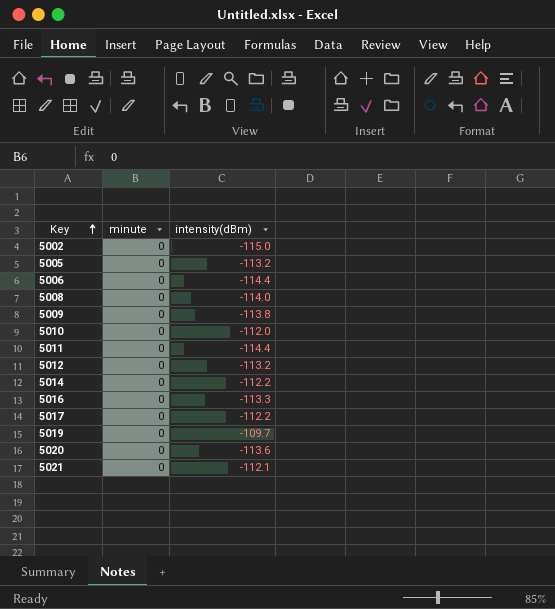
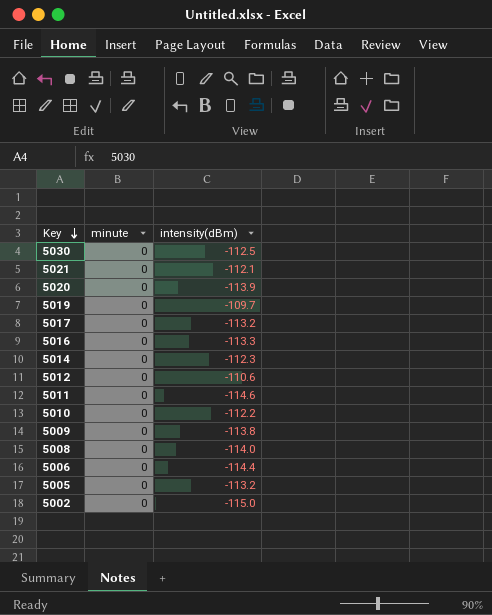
row order: Key ascending -> Key descending
row 5030: none -> 0 | -112.5
5020 | intensity(dBm): -113.6 -> -113.9
5017 | intensity(dBm): -112.2 -> -113.2
5014 | intensity(dBm): -112.2 -> -112.3
5012 | intensity(dBm): -113.2 -> -110.6
5011 | intensity(dBm): -114.4 -> -114.6
5010 | intensity(dBm): -112.0 -> -112.2

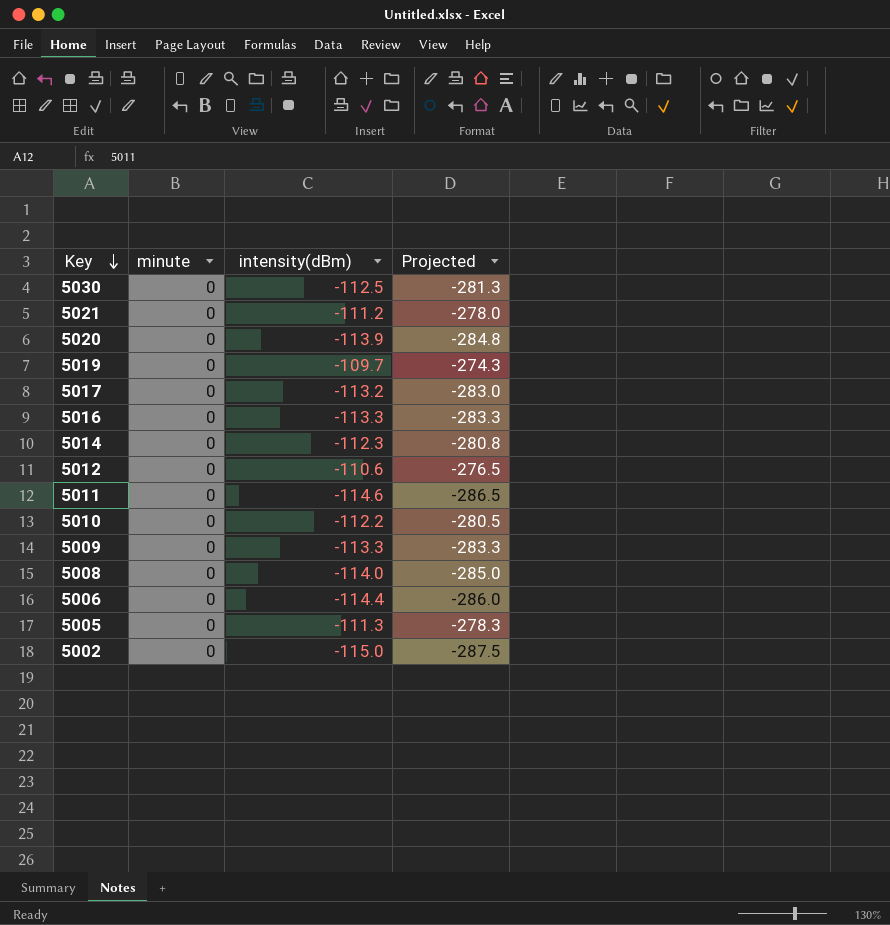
column Projected | formula: none -> [intensity(dBm)] * 2.5
5021 | intensity(dBm): -112.1 -> -111.2
5009 | intensity(dBm): -113.8 -> -113.3
5005 | intensity(dBm): -113.2 -> -111.3

